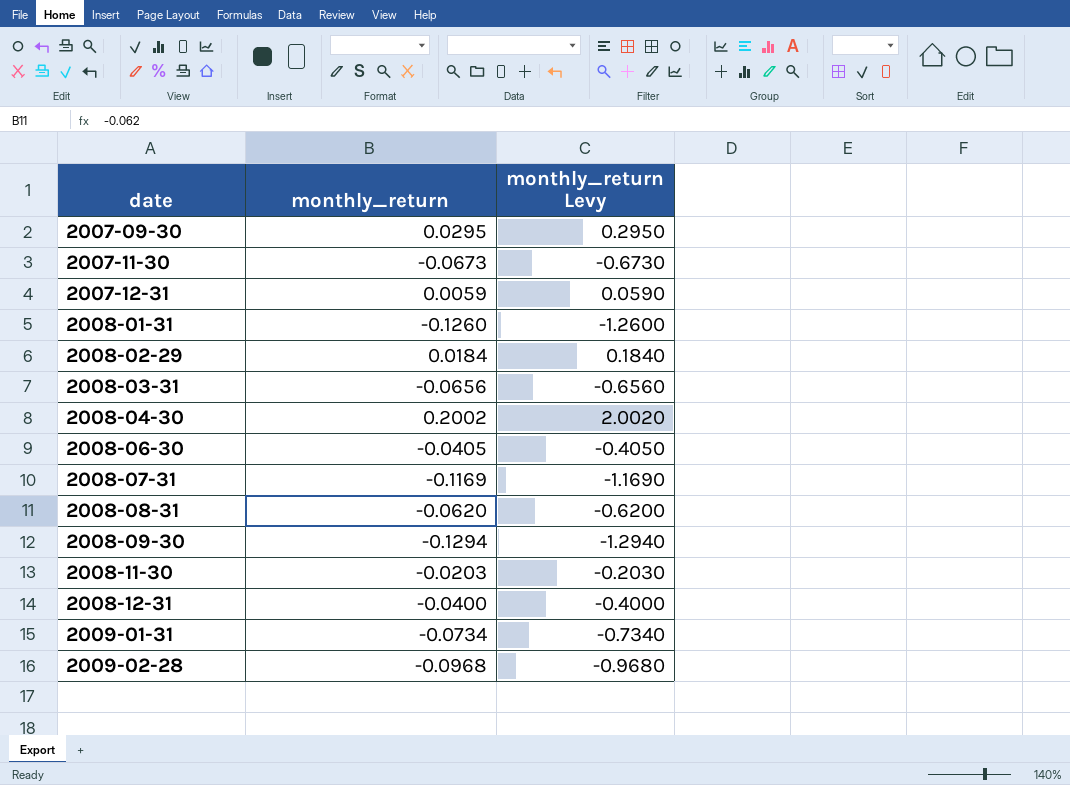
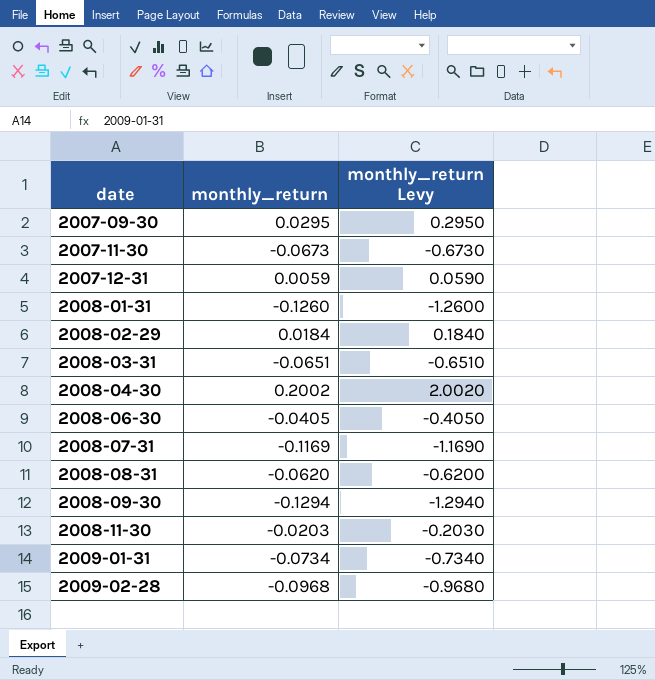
row 2008-12-31: -0.0400 | -0.4000 -> none
2008-03-31 | monthly_return: -0.0656 -> -0.0651
2008-03-31 | monthly_return Levy: -0.6560 -> -0.6510

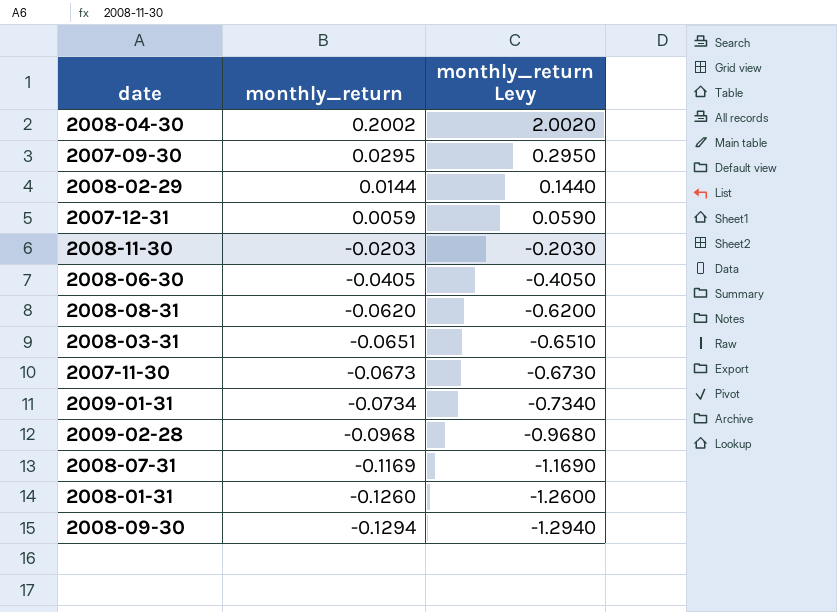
row order: date ascending -> monthly_return descending
2008-02-29 | monthly_return: 0.0184 -> 0.0144
2008-02-29 | monthly_return Levy: 0.1840 -> 0.1440

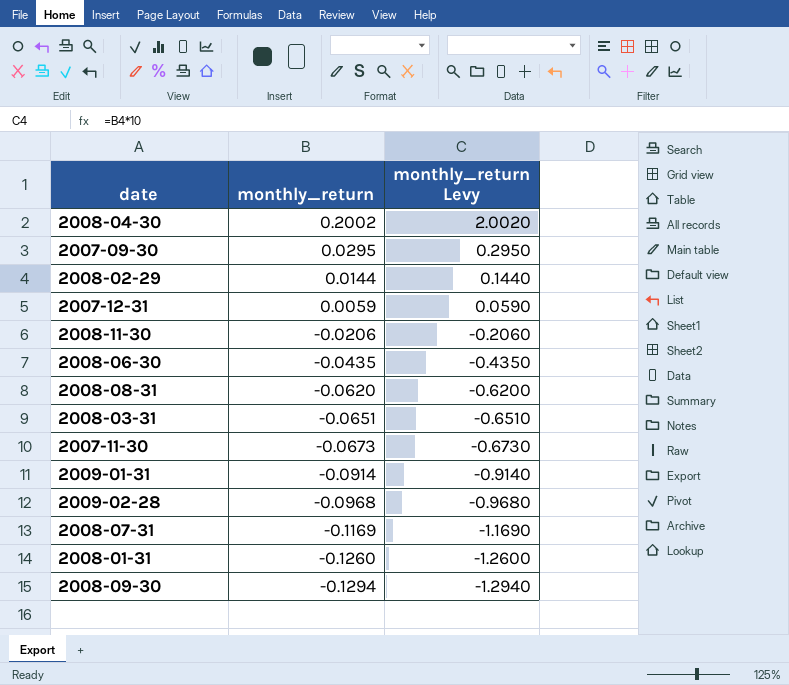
2008-11-30 | monthly_return: -0.0203 -> -0.0206
2008-11-30 | monthly_return Levy: -0.2030 -> -0.2060
2008-06-30 | monthly_return: -0.0405 -> -0.0435
2008-06-30 | monthly_return Levy: -0.4050 -> -0.4350
2009-01-31 | monthly_return: -0.0734 -> -0.0914
2009-01-31 | monthly_return Levy: -0.7340 -> -0.9140

